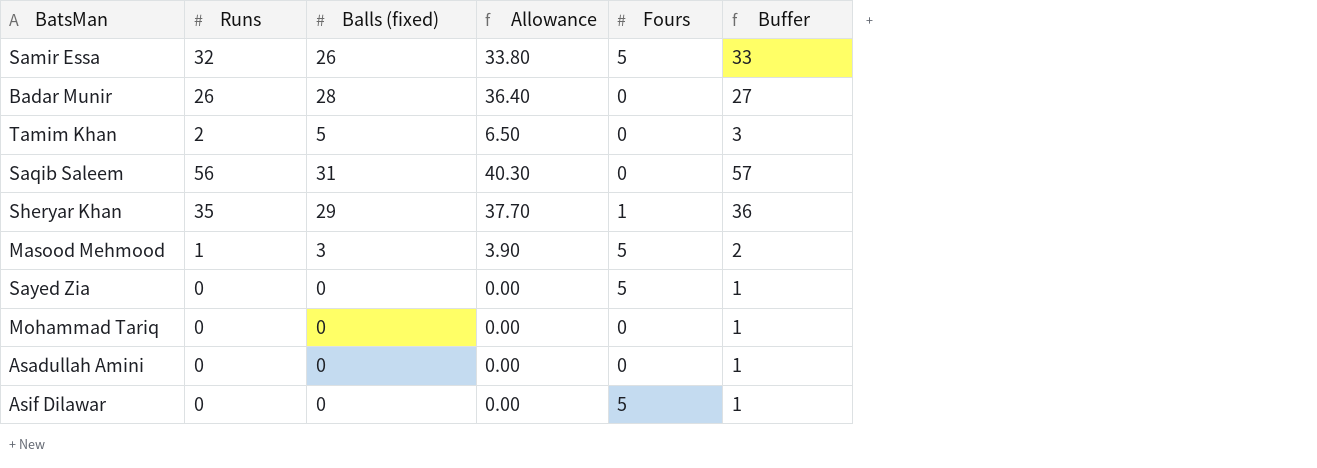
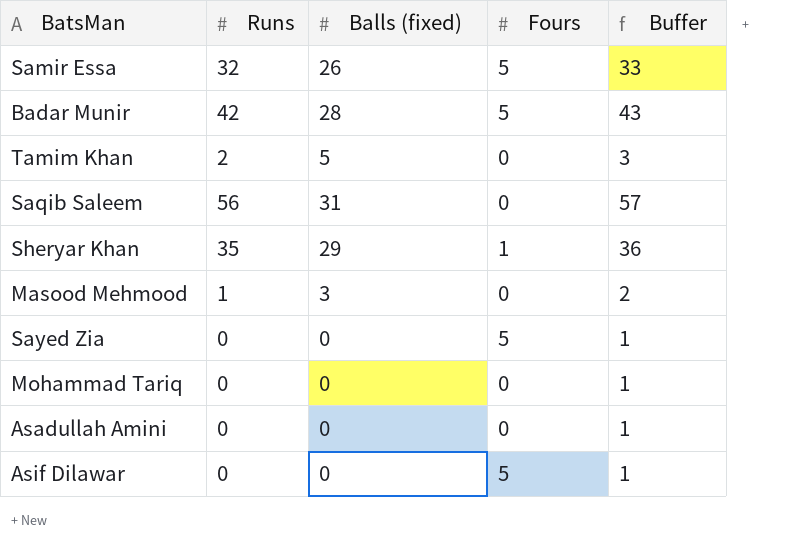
column Allowance | formula: [Balls (fixed)] * 1.3 -> none
Badar Munir | Runs: 26 -> 42
Badar Munir | Fours: 0 -> 5
Badar Munir | Buffer: 27 -> 43
Masood Mehmood | Fours: 5 -> 0

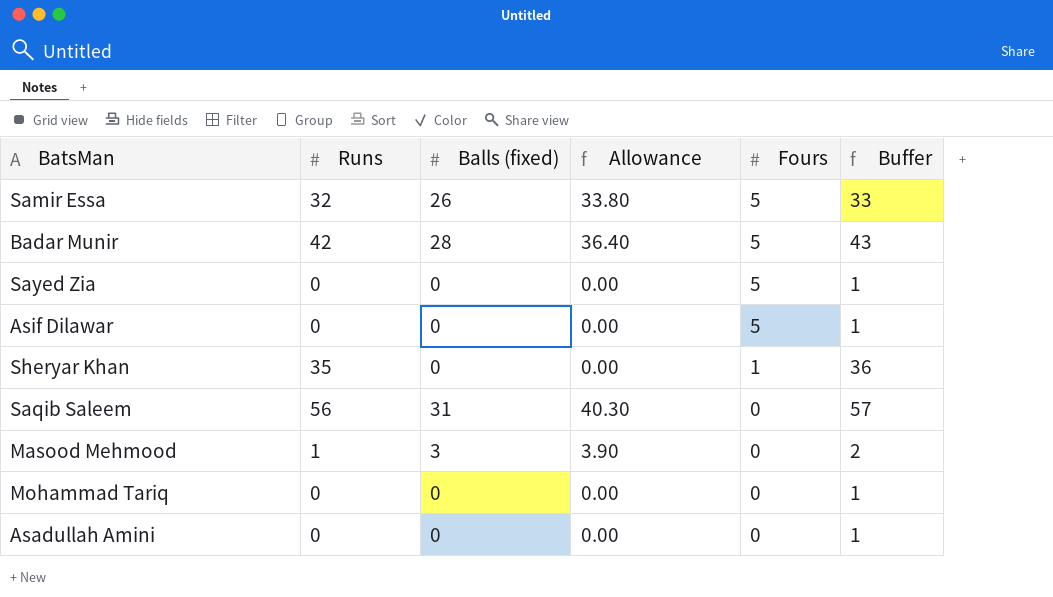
row order: none -> Fours descending
column Allowance | formula: none -> [Balls (fixed)] * 1.3
row Tamim Khan: 2 | 5 | 0 | 3 -> none
Sheryar Khan | Balls (fixed): 29 -> 0

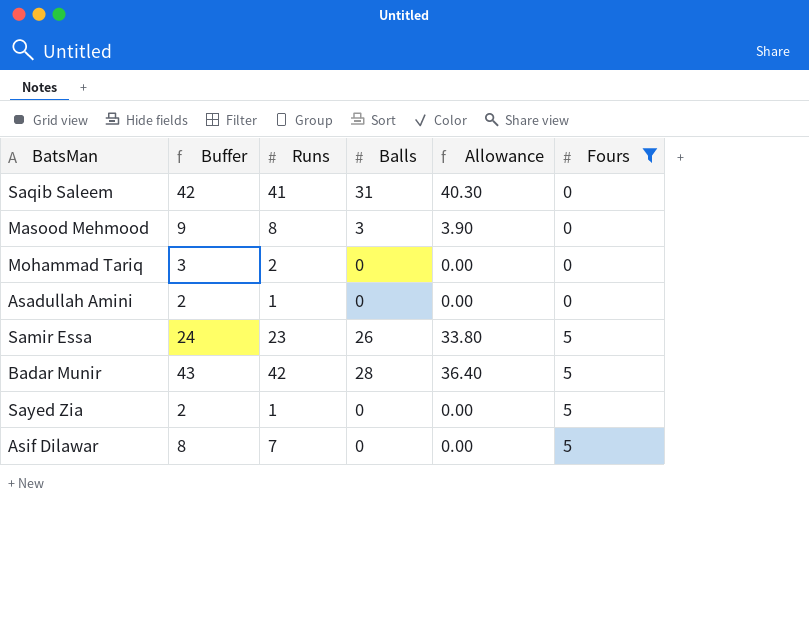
filter: none -> Fours != 1
row order: Fours descending -> Fours ascending
column Buffer | position: 6 -> 2
column name: Balls (fixed) -> Balls
Saqib Saleem | Buffer: 57 -> 42
Saqib Saleem | Runs: 56 -> 41
Masood Mehmood | Buffer: 2 -> 9
Masood Mehmood | Runs: 1 -> 8
Mohammad Tariq | Buffer: 1 -> 3
Mohammad Tariq | Runs: 0 -> 2
Asadullah Amini | Buffer: 1 -> 2
Asadullah Amini | Runs: 0 -> 1
Samir Essa | Buffer: 33 -> 24
Samir Essa | Runs: 32 -> 23
Sayed Zia | Buffer: 1 -> 2
Sayed Zia | Runs: 0 -> 1
Asif Dilawar | Buffer: 1 -> 8
Asif Dilawar | Runs: 0 -> 7

